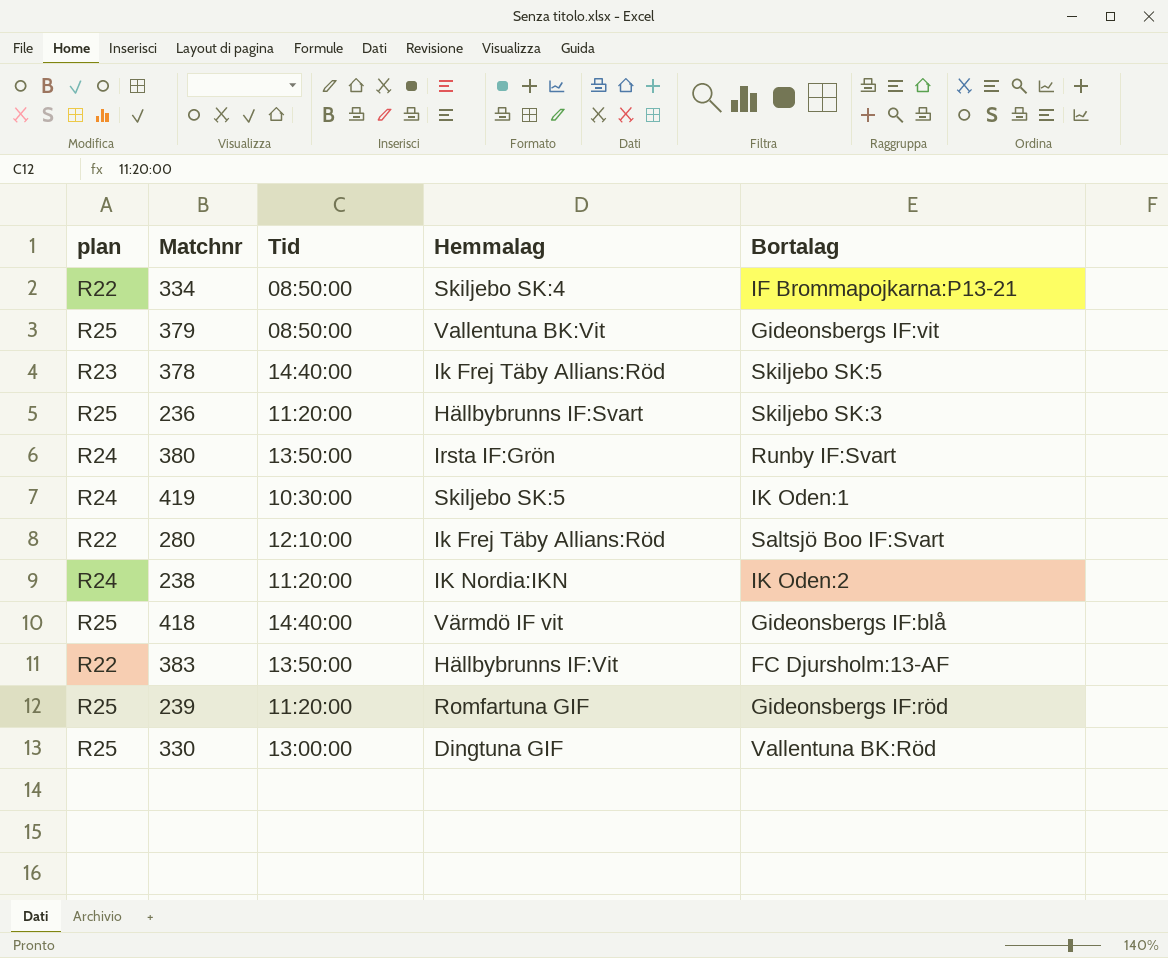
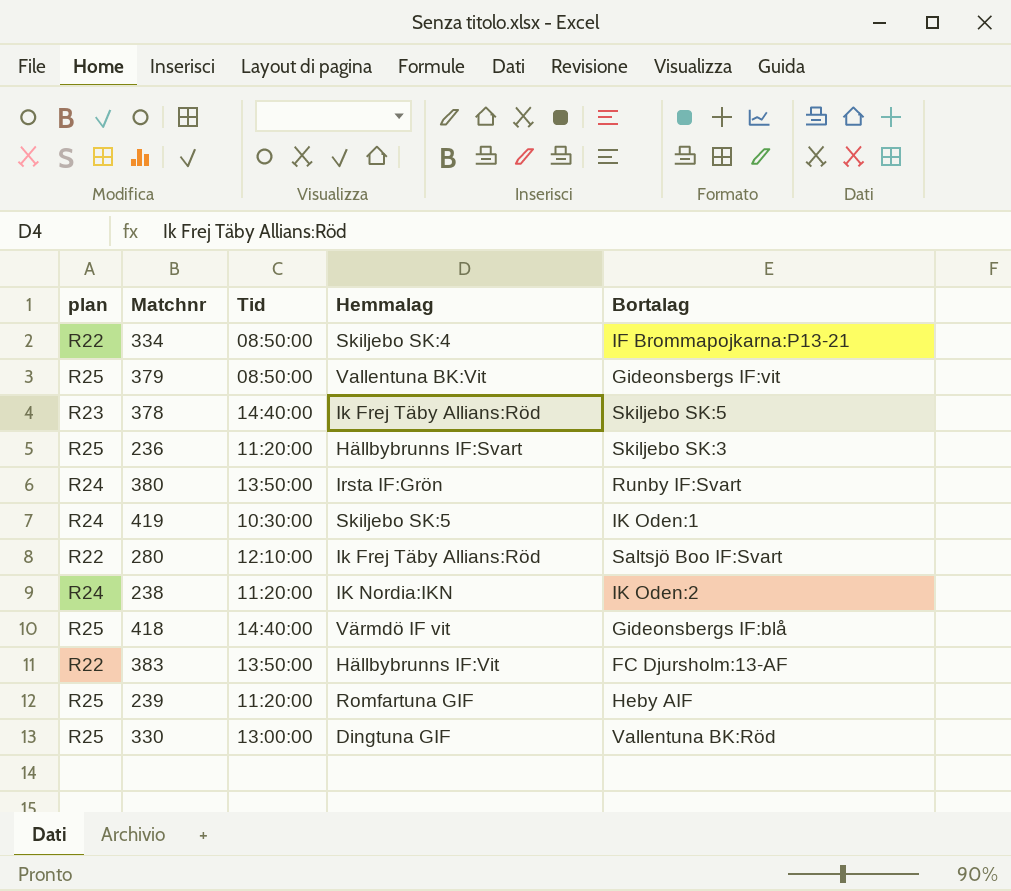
239 | Bortalag: Gideonsbergs IF:röd -> Heby AIF

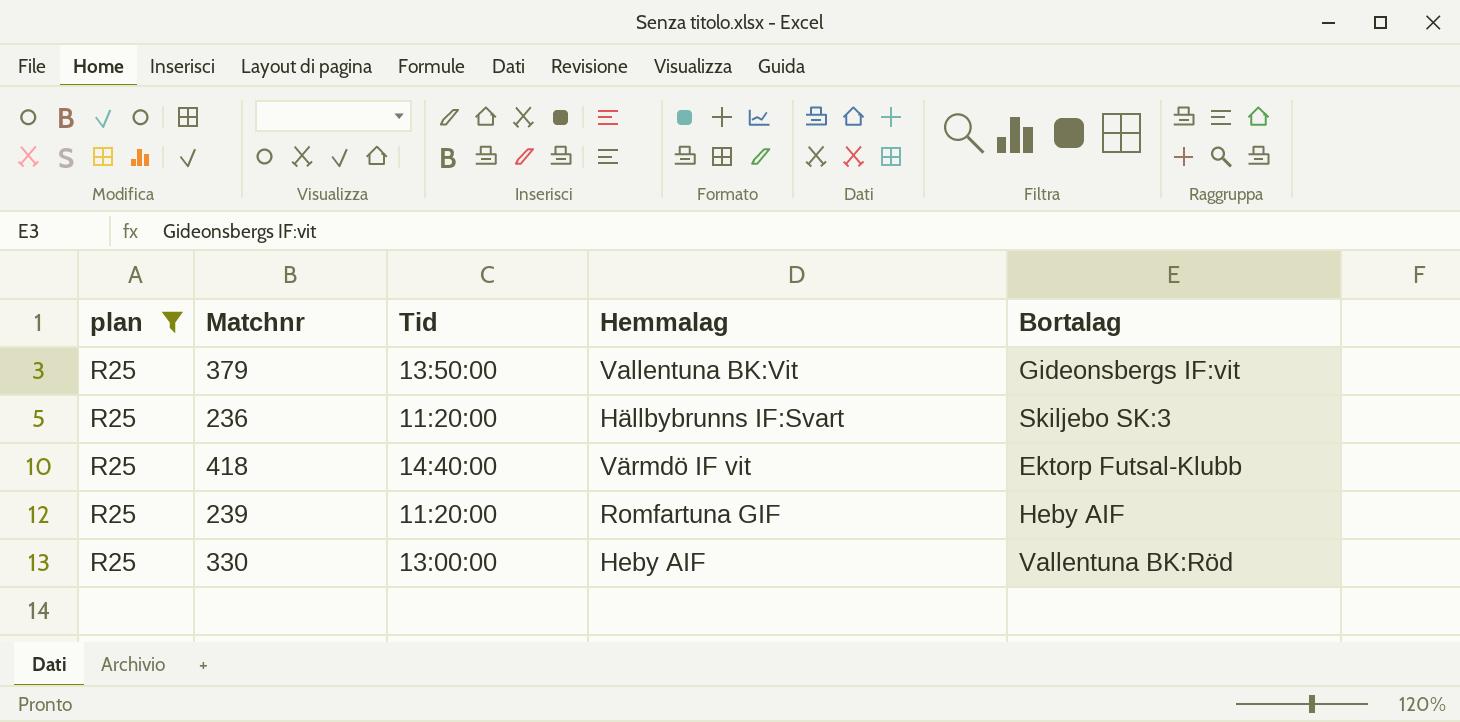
filter: none -> plan = R25
379 | Tid: 08:50:00 -> 13:50:00
418 | Bortalag: Gideonsbergs IF:blå -> Ektorp Futsal-Klubb
330 | Hemmalag: Dingtuna GIF -> Heby AIF

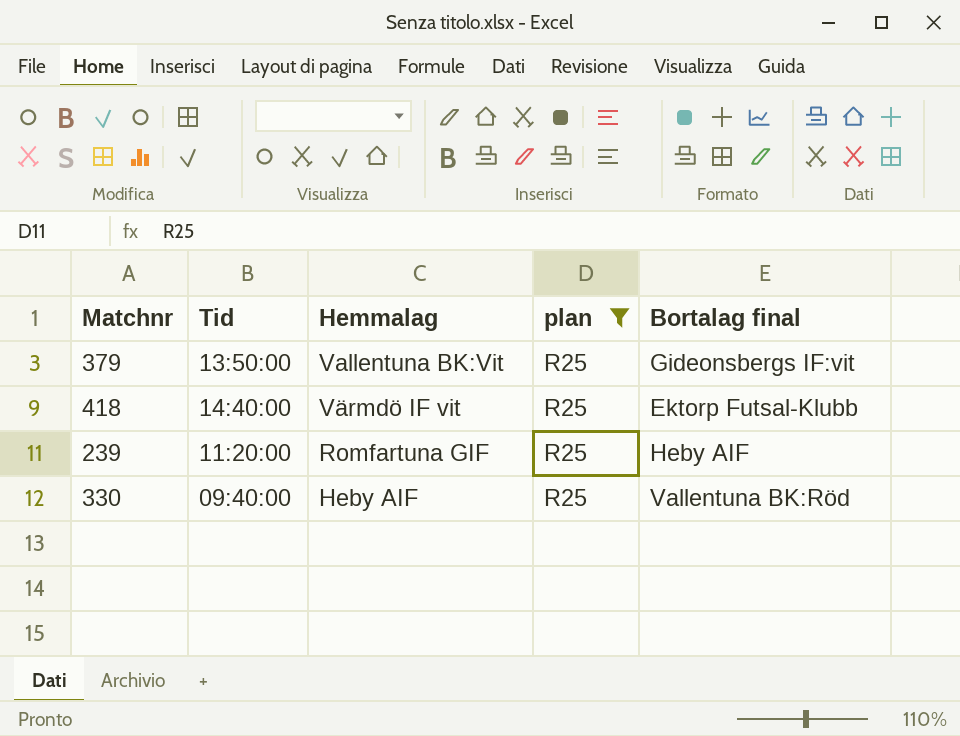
column plan | position: 1 -> 4
column name: Bortalag -> Bortalag final
row 236: R25 | 11:20:00 | Hällbybrunns IF:Svart | Skiljebo SK:3 -> none
330 | Tid: 13:00:00 -> 09:40:00

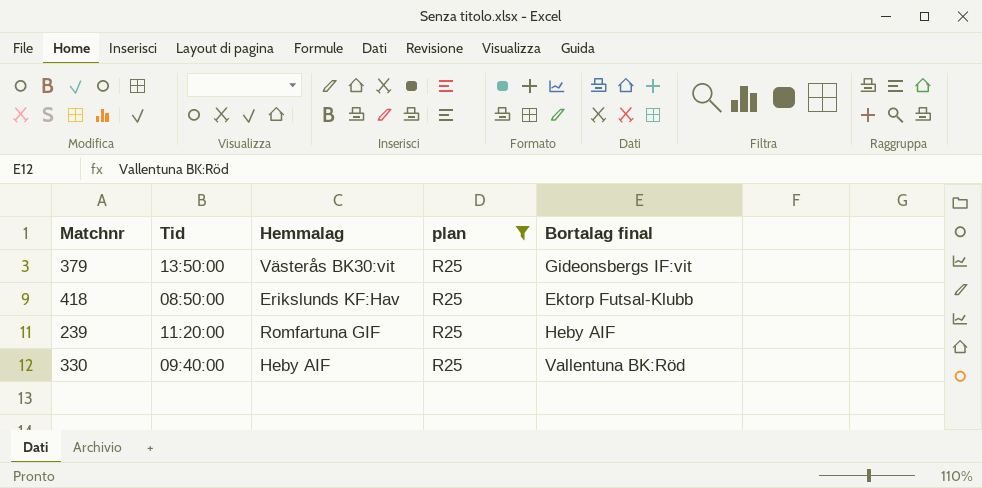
379 | Hemmalag: Vallentuna BK:Vit -> Västerås BK30:vit
418 | Tid: 14:40:00 -> 08:50:00
418 | Hemmalag: Värmdö IF vit -> Erikslunds KF:Hav

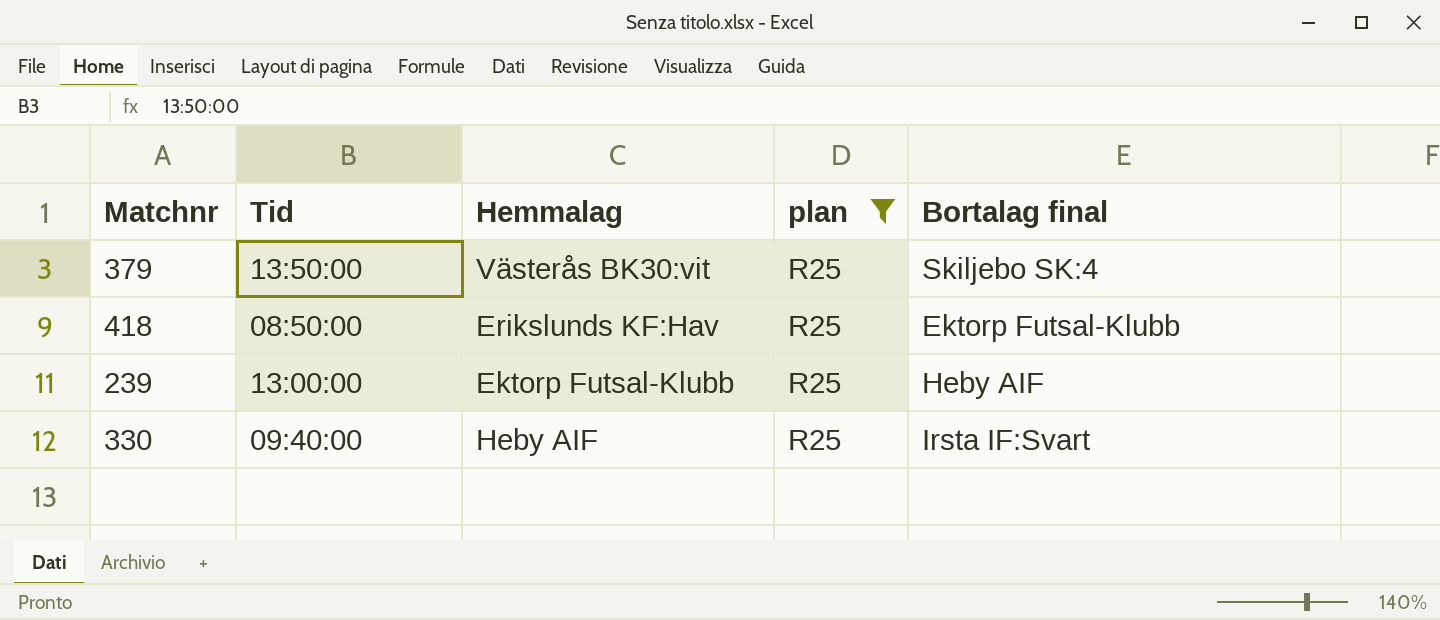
379 | Bortalag final: Gideonsbergs IF:vit -> Skiljebo SK:4
239 | Tid: 11:20:00 -> 13:00:00
239 | Hemmalag: Romfartuna GIF -> Ektorp Futsal-Klubb
330 | Bortalag final: Vallentuna BK:Röd -> Irsta IF:Svart

